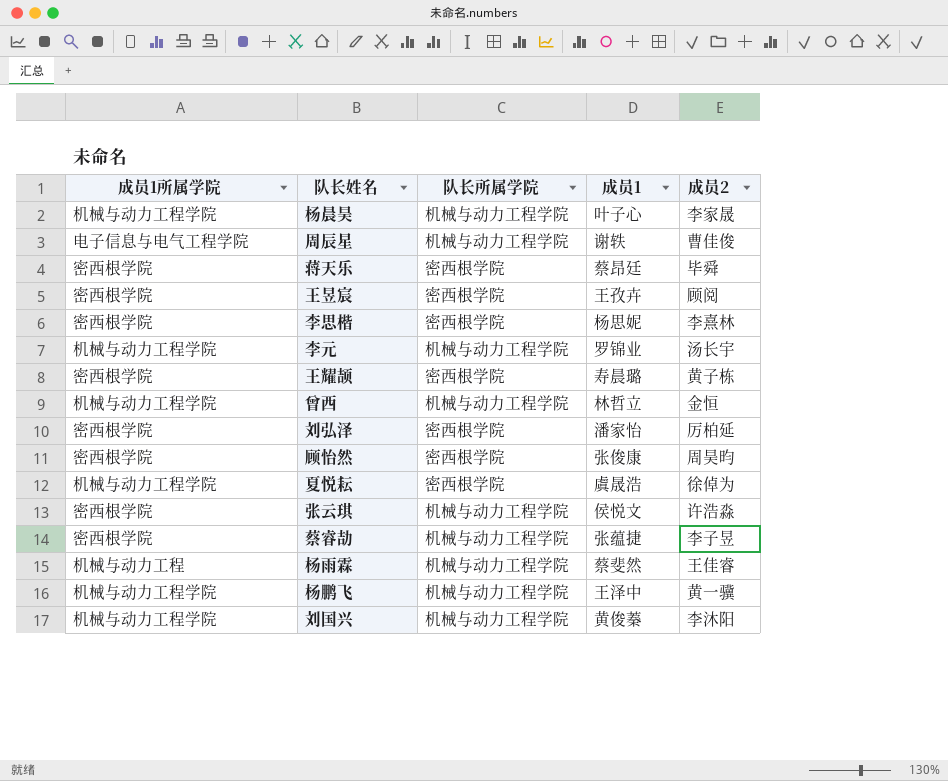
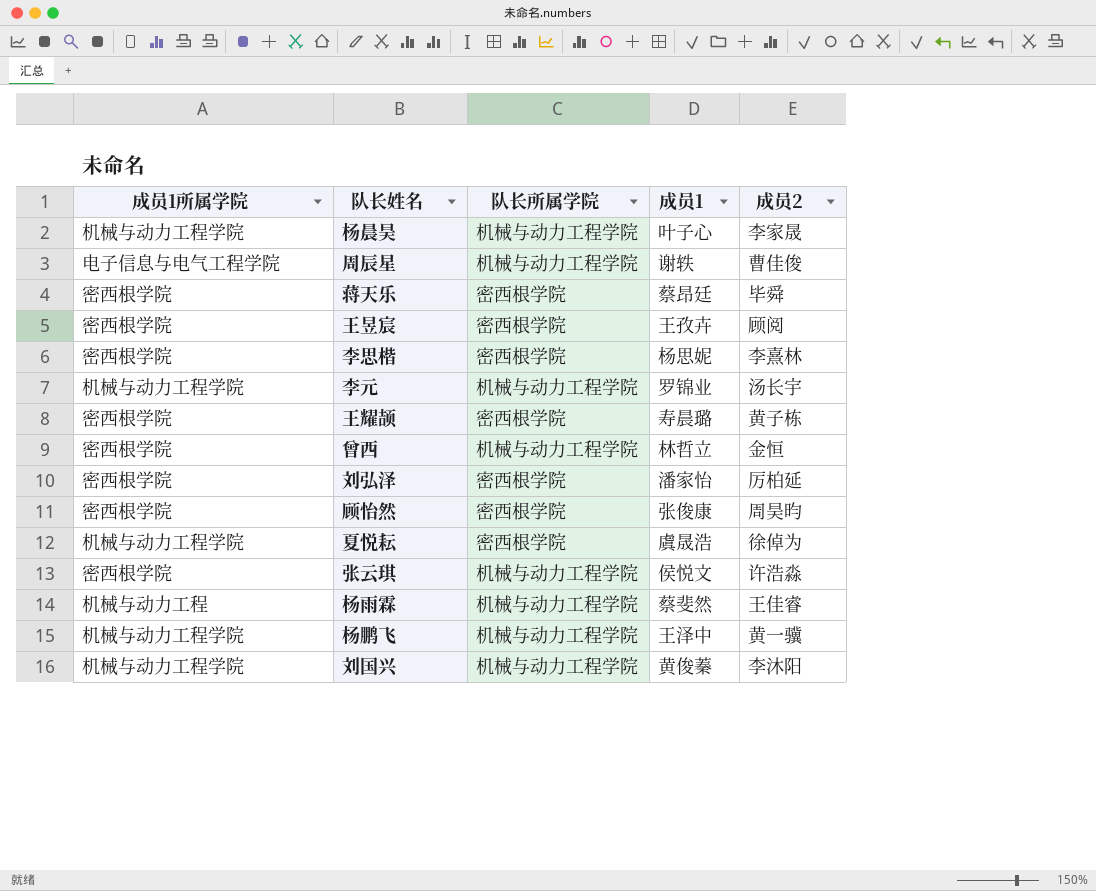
row 蔡睿劼: 密西根学院 | 机械与动力工程学院 | 张蕴捷 | 李子昱 -> none
曾西 | 成员1所属学院: 机械与动力工程学院 -> 密西根学院

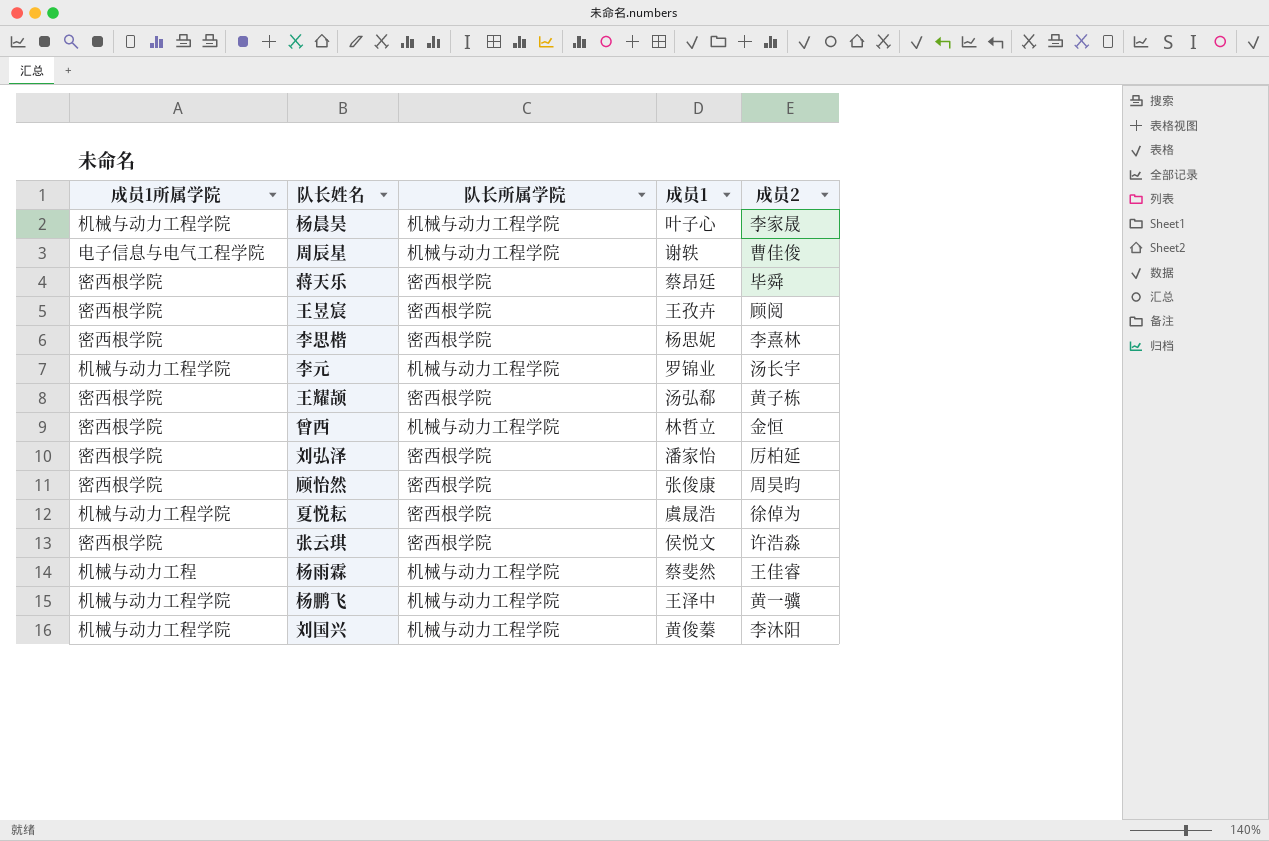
王耀颉 | 成员1: 寿晨璐 -> 汤弘郗
张云琪 | 队长所属学院: 机械与动力工程学院 -> 密西根学院

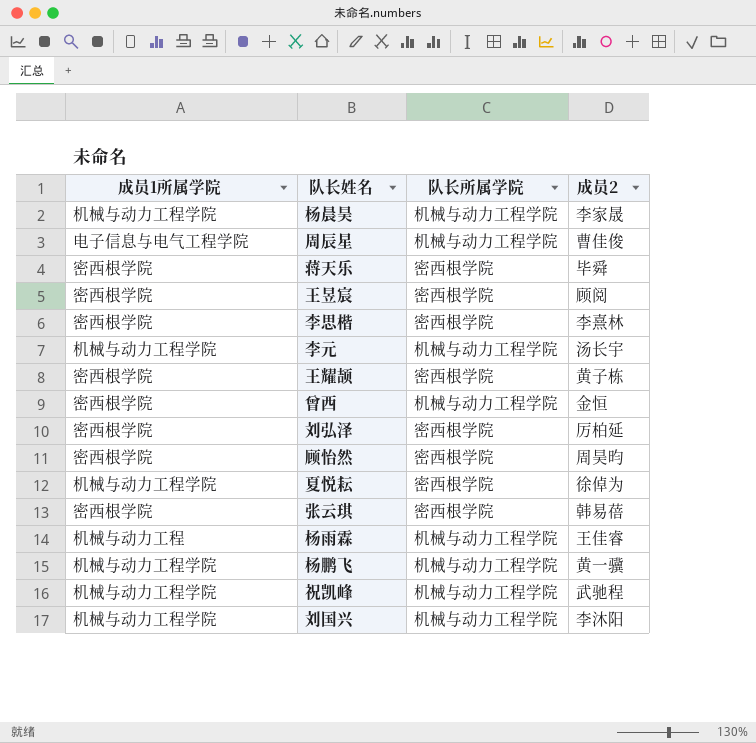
column 成员1 | position: 4 -> none
张云琪 | 成员2: 许浩淼 -> 韩易蓓
row 祝凯峰: none -> 机械与动力工程学院 | 机械与动力工程学院 | 武驰程

